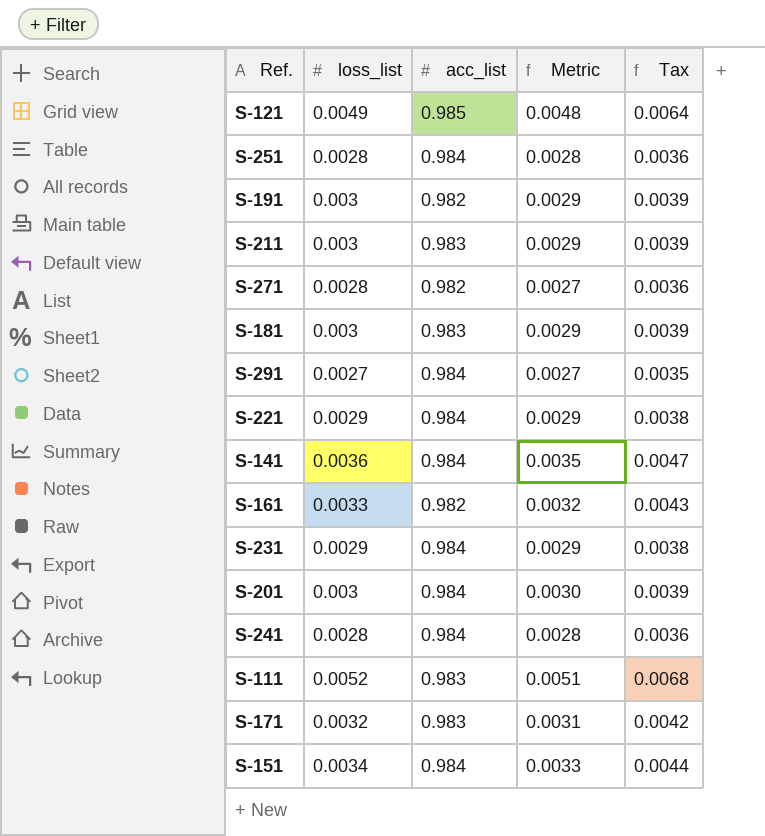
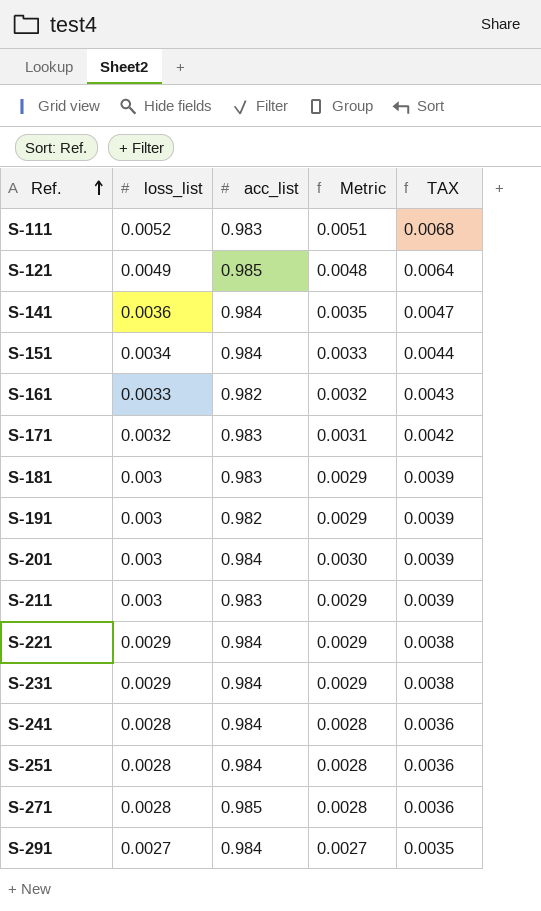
row order: none -> Ref. ascending
column name: Tax -> TAX
S-271 | acc_list: 0.982 -> 0.985
S-271 | Metric: 0.0027 -> 0.0028

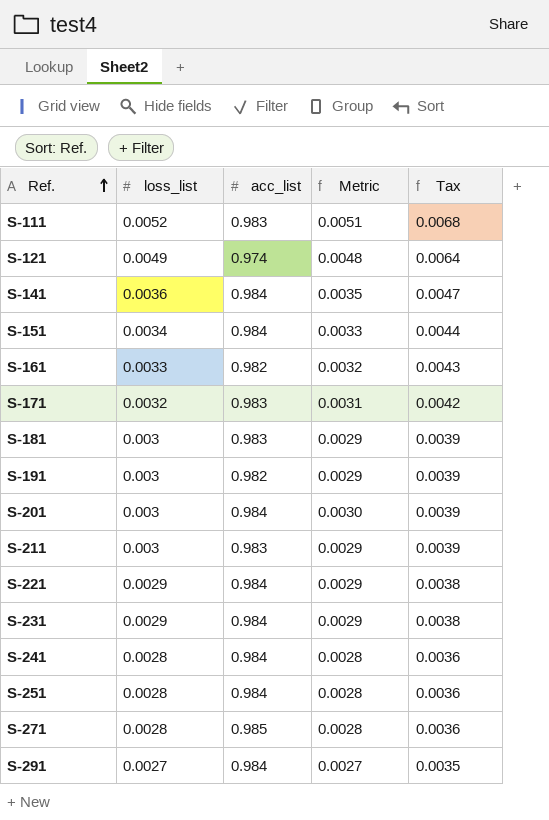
column name: TAX -> Tax
S-121 | acc_list: 0.985 -> 0.974

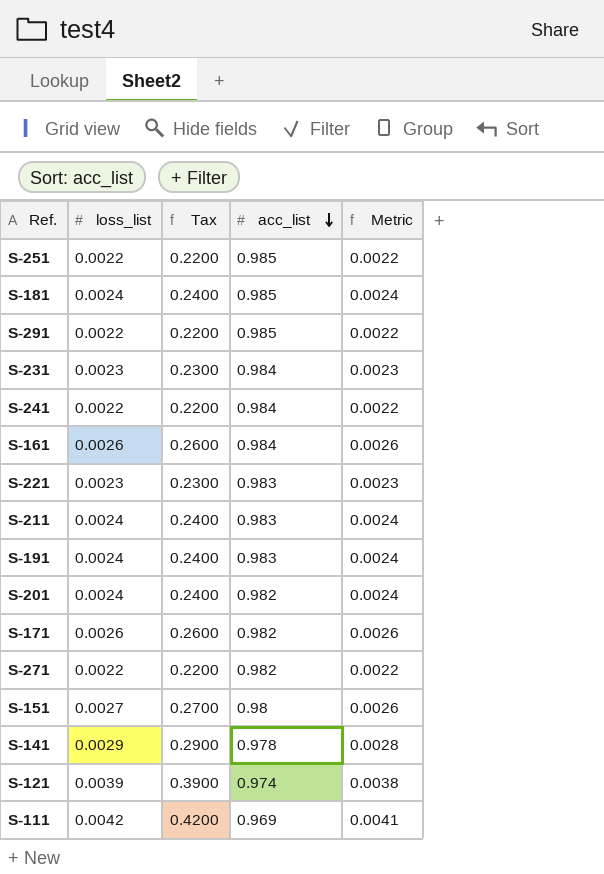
row order: Ref. ascending -> acc_list descending
column Tax | formula: [loss_list] * 1.3 -> [loss_list] * 100
column Tax | position: 5 -> 3
S-251 | loss_list: 0.0028 -> 0.0022
S-251 | acc_list: 0.984 -> 0.985
S-251 | Metric: 0.0028 -> 0.0022
S-181 | loss_list: 0.003 -> 0.0024
S-181 | acc_list: 0.983 -> 0.985
S-181 | Metric: 0.0029 -> 0.0024
S-291 | loss_list: 0.0027 -> 0.0022
S-291 | acc_list: 0.984 -> 0.985
S-291 | Metric: 0.0027 -> 0.0022
S-231 | loss_list: 0.0029 -> 0.0023
S-231 | Metric: 0.0029 -> 0.0023
S-241 | loss_list: 0.0028 -> 0.0022
S-241 | Metric: 0.0028 -> 0.0022
S-161 | loss_list: 0.0033 -> 0.0026
S-161 | acc_list: 0.982 -> 0.984
S-161 | Metric: 0.0032 -> 0.0026
S-221 | loss_list: 0.0029 -> 0.0023
S-221 | acc_list: 0.984 -> 0.983
S-221 | Metric: 0.0029 -> 0.0023
S-211 | loss_list: 0.003 -> 0.0024
S-211 | Metric: 0.0029 -> 0.0024
S-191 | loss_list: 0.003 -> 0.0024
S-191 | acc_list: 0.982 -> 0.983
S-191 | Metric: 0.0029 -> 0.0024
S-201 | loss_list: 0.003 -> 0.0024
S-201 | acc_list: 0.984 -> 0.982
S-201 | Metric: 0.0030 -> 0.0024
S-171 | loss_list: 0.0032 -> 0.0026
S-171 | acc_list: 0.983 -> 0.982
S-171 | Metric: 0.0031 -> 0.0026
S-271 | loss_list: 0.0028 -> 0.0022
S-271 | acc_list: 0.985 -> 0.982
S-271 | Metric: 0.0028 -> 0.0022
S-151 | loss_list: 0.0034 -> 0.0027
S-151 | acc_list: 0.984 -> 0.98
S-151 | Metric: 0.0033 -> 0.0026
S-141 | loss_list: 0.0036 -> 0.0029
S-141 | acc_list: 0.984 -> 0.978
S-141 | Metric: 0.0035 -> 0.0028
S-121 | loss_list: 0.0049 -> 0.0039
S-121 | Metric: 0.0048 -> 0.0038
S-111 | loss_list: 0.0052 -> 0.0042
S-111 | acc_list: 0.983 -> 0.969
S-111 | Metric: 0.0051 -> 0.0041

